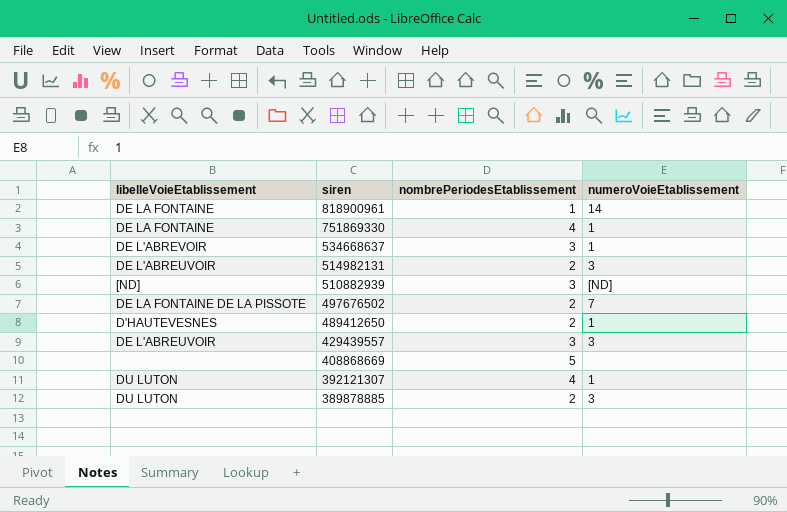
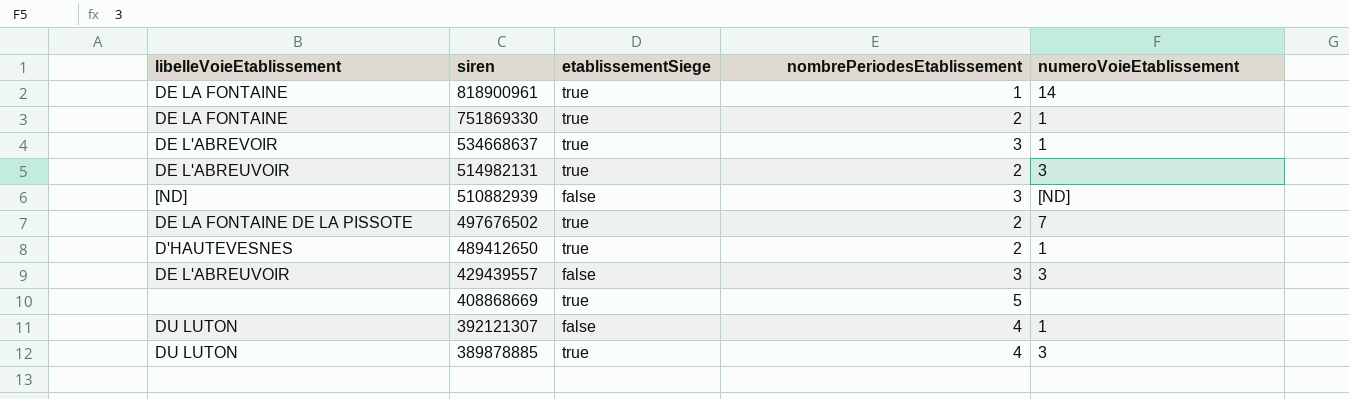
column etablissementSiege | position: none -> 3
751869330 | nombrePeriodesEtablissement: 4 -> 2
389878885 | nombrePeriodesEtablissement: 2 -> 4

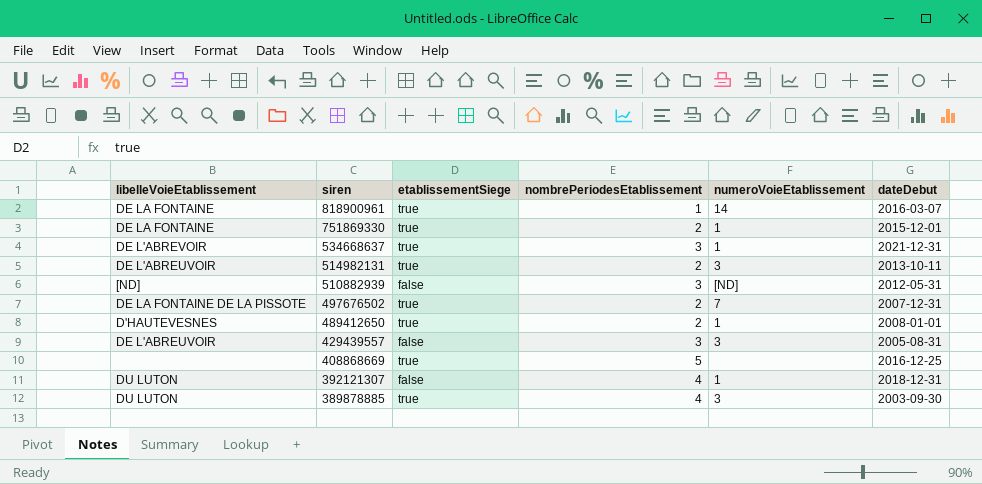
column dateDebut | position: none -> 6

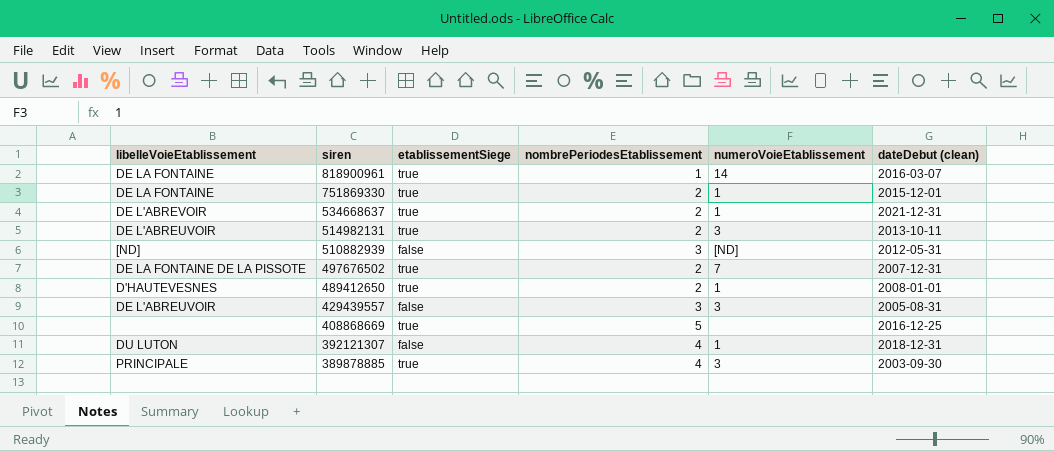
column name: dateDebut -> dateDebut (clean)
534668637 | nombrePeriodesEtablissement: 3 -> 2
389878885 | libelleVoieEtablissement: DU LUTON -> PRINCIPALE

